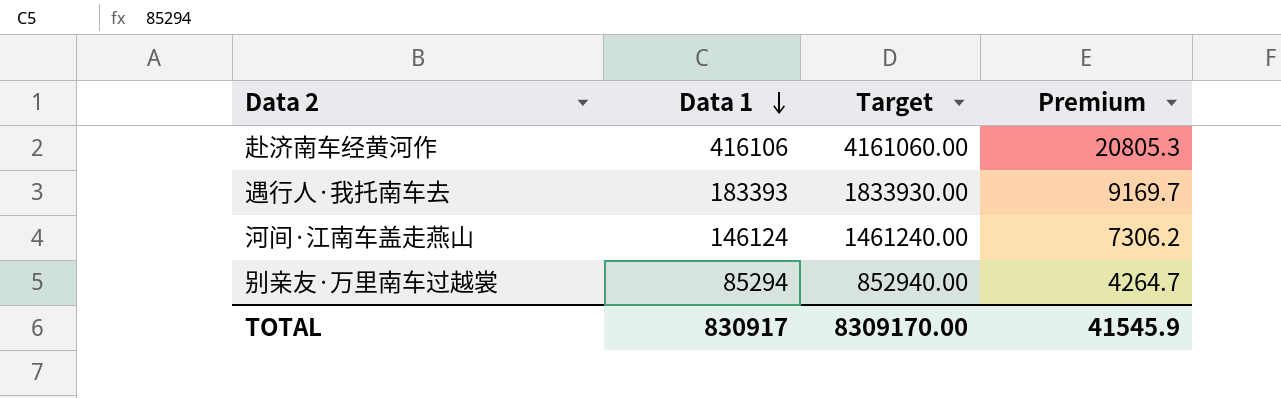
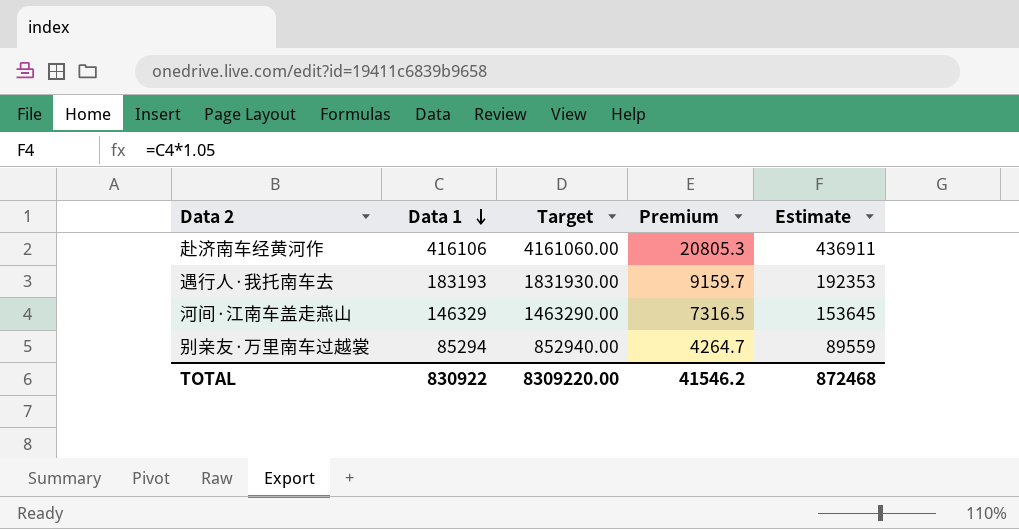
column Estimate | formula: none -> [Data 1] * 1.05
遇行人·我托南车去 | Data 1: 183393 -> 183193
遇行人·我托南车去 | Target: 1833930.00 -> 1831930.00
遇行人·我托南车去 | Premium: 9169.7 -> 9159.7
河间·江南车盖走燕山 | Data 1: 146124 -> 146329
河间·江南车盖走燕山 | Target: 1461240.00 -> 1463290.00
河间·江南车盖走燕山 | Premium: 7306.2 -> 7316.5
TOTAL | Data 1: 830917 -> 830922
TOTAL | Target: 8309170.00 -> 8309220.00
TOTAL | Premium: 41545.9 -> 41546.2

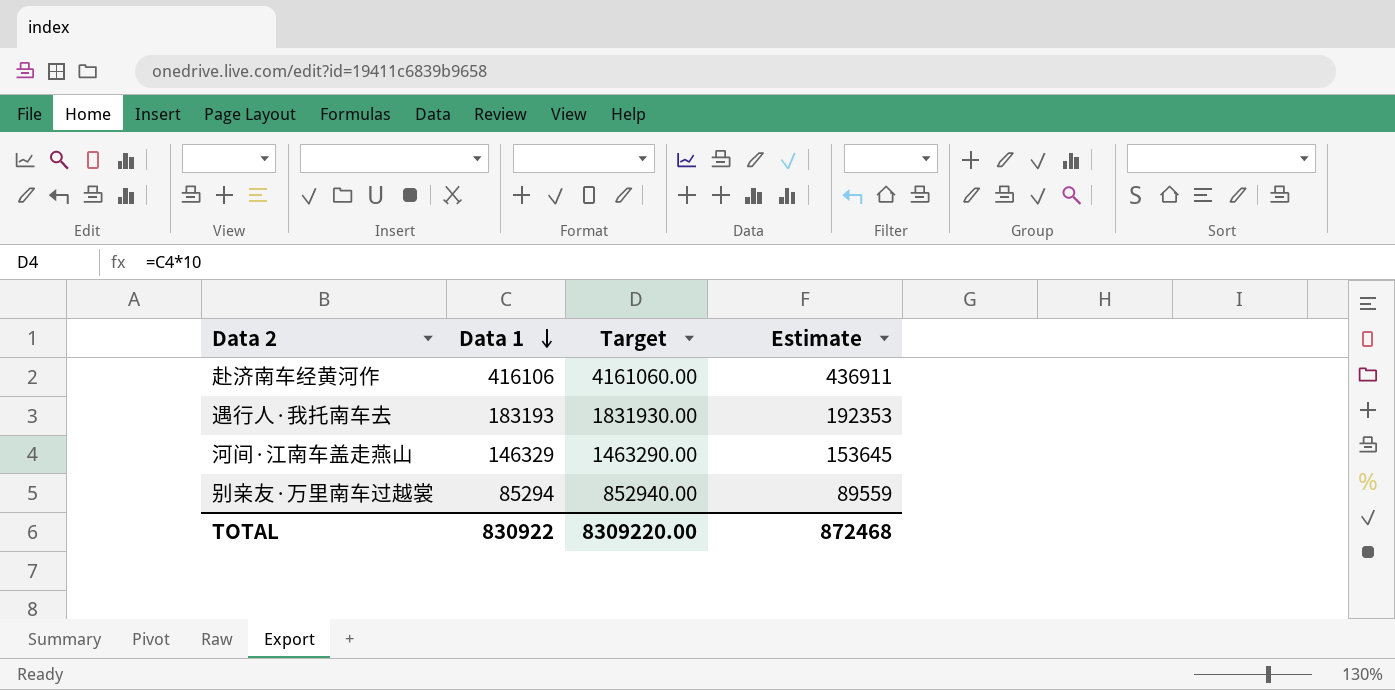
column Premium | formula: [Data 1] * 0.05 -> none

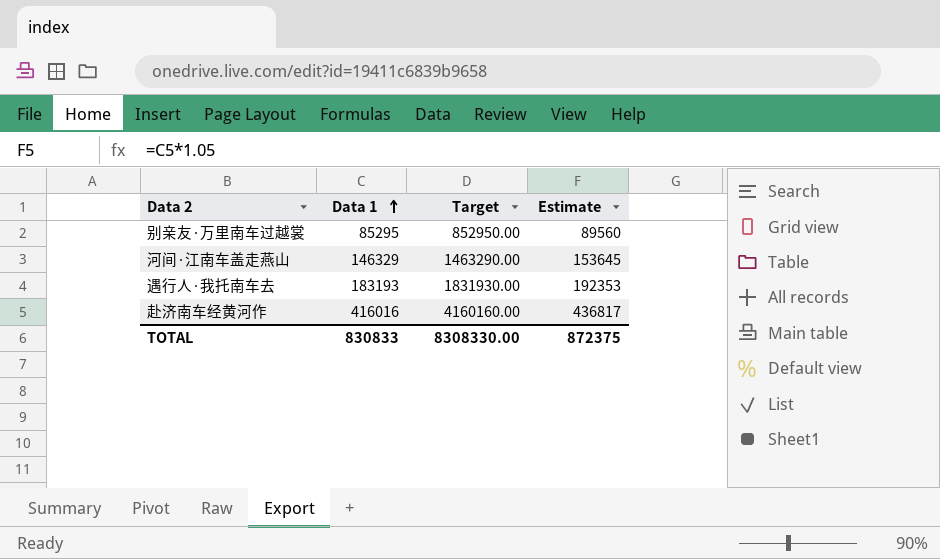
row order: Data 1 descending -> Data 1 ascending
别亲友·万里南车过越裳 | Data 1: 85294 -> 85295
别亲友·万里南车过越裳 | Target: 852940.00 -> 852950.00
别亲友·万里南车过越裳 | Estimate: 89559 -> 89560
赴济南车经黄河作 | Data 1: 416106 -> 416016
赴济南车经黄河作 | Target: 4161060.00 -> 4160160.00
赴济南车经黄河作 | Estimate: 436911 -> 436817
TOTAL | Data 1: 830922 -> 830833
TOTAL | Target: 8309220.00 -> 8308330.00
TOTAL | Estimate: 872468 -> 872375

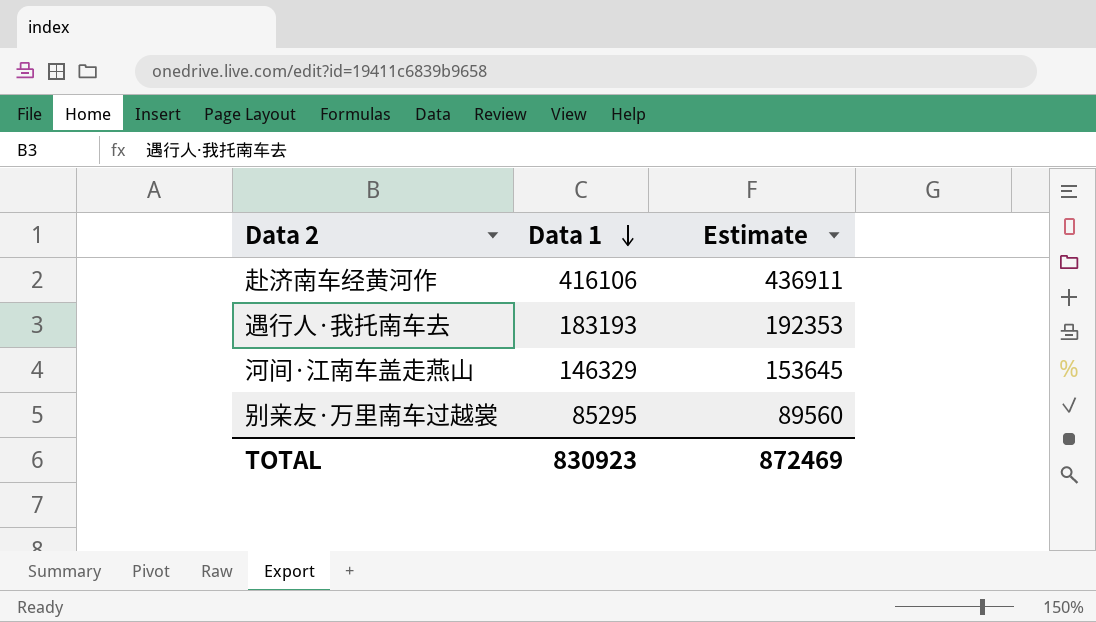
row order: Data 1 ascending -> Data 1 descending
column Target | formula: [Data 1] * 10 -> none
赴济南车经黄河作 | Data 1: 416016 -> 416106
赴济南车经黄河作 | Estimate: 436817 -> 436911
TOTAL | Data 1: 830833 -> 830923
TOTAL | Estimate: 872375 -> 872469

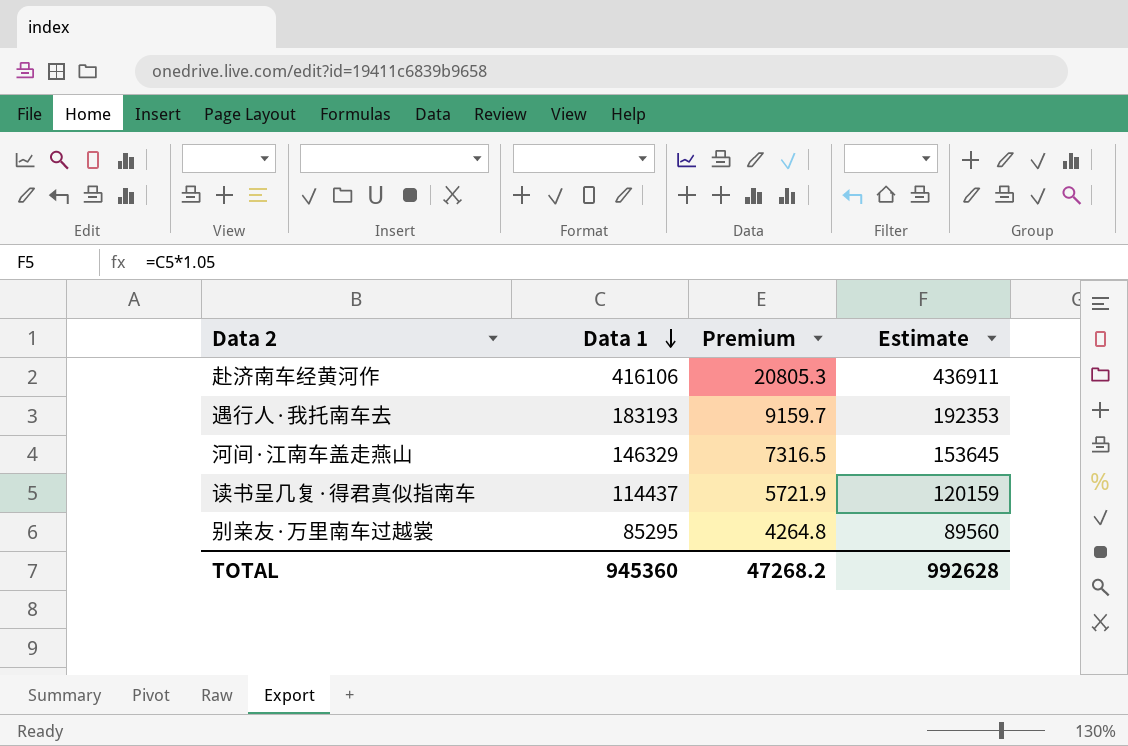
column Premium | formula: none -> [Data 1] * 0.05
row 读书呈几复·得君真似指南车: none -> 114437 | 5721.9 | 120159
TOTAL | Data 1: 830923 -> 945360
TOTAL | Estimate: 872469 -> 992628

